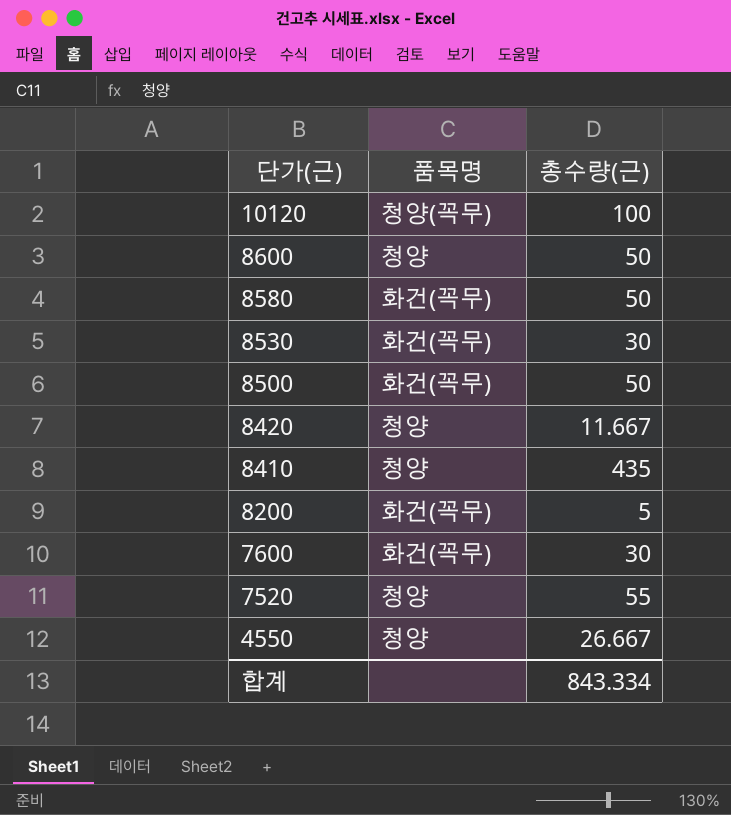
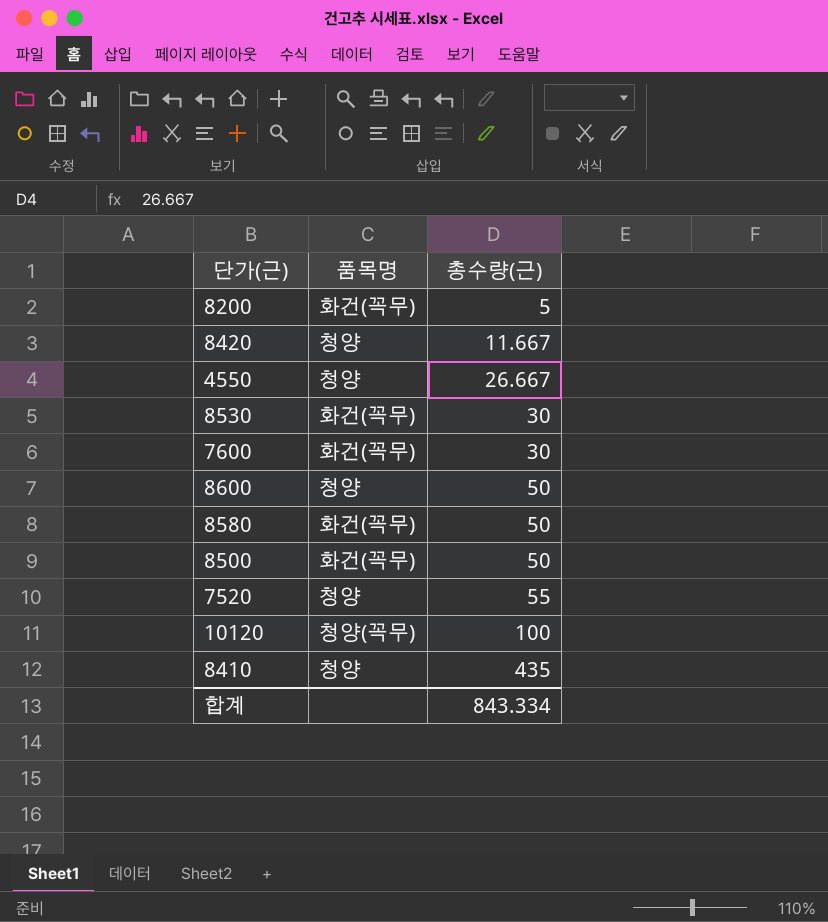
row order: 단가(근) descending -> 총수량(근) ascending

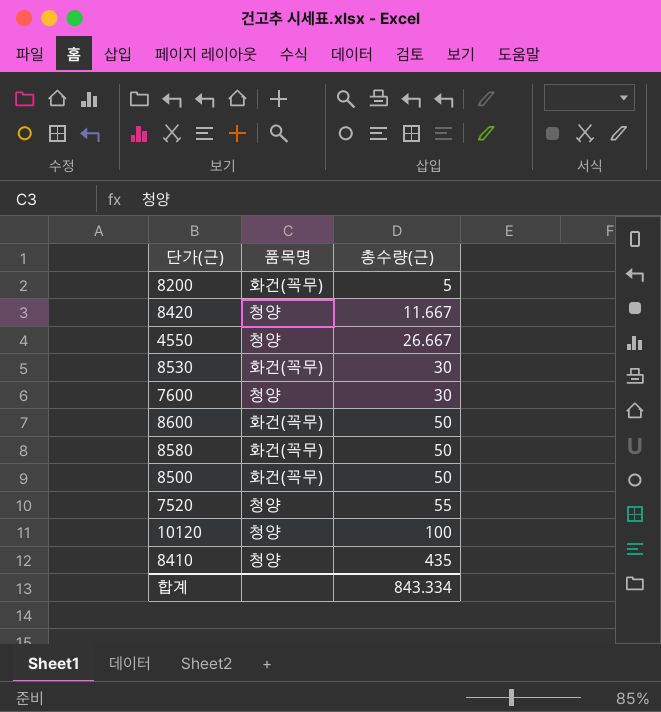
7600 | 품목명: 화건(꼭무) -> 청양
8600 | 품목명: 청양 -> 화건(꼭무)
10120 | 품목명: 청양(꼭무) -> 청양

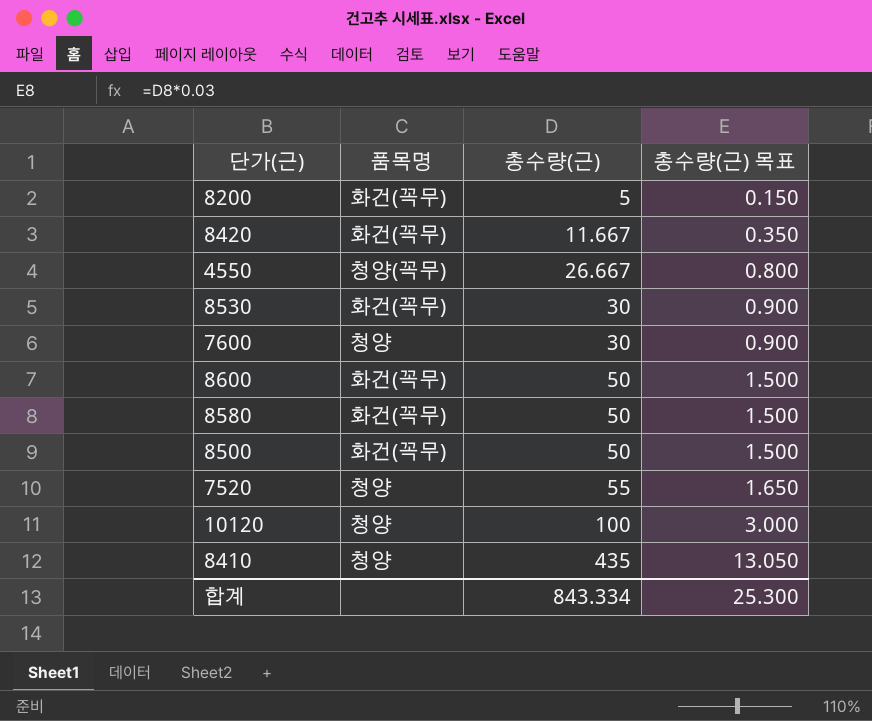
column 총수량(근) 목표 | formula: none -> [총수량(근)] * 0.03
8420 | 품목명: 청양 -> 화건(꼭무)
4550 | 품목명: 청양 -> 청양(꼭무)

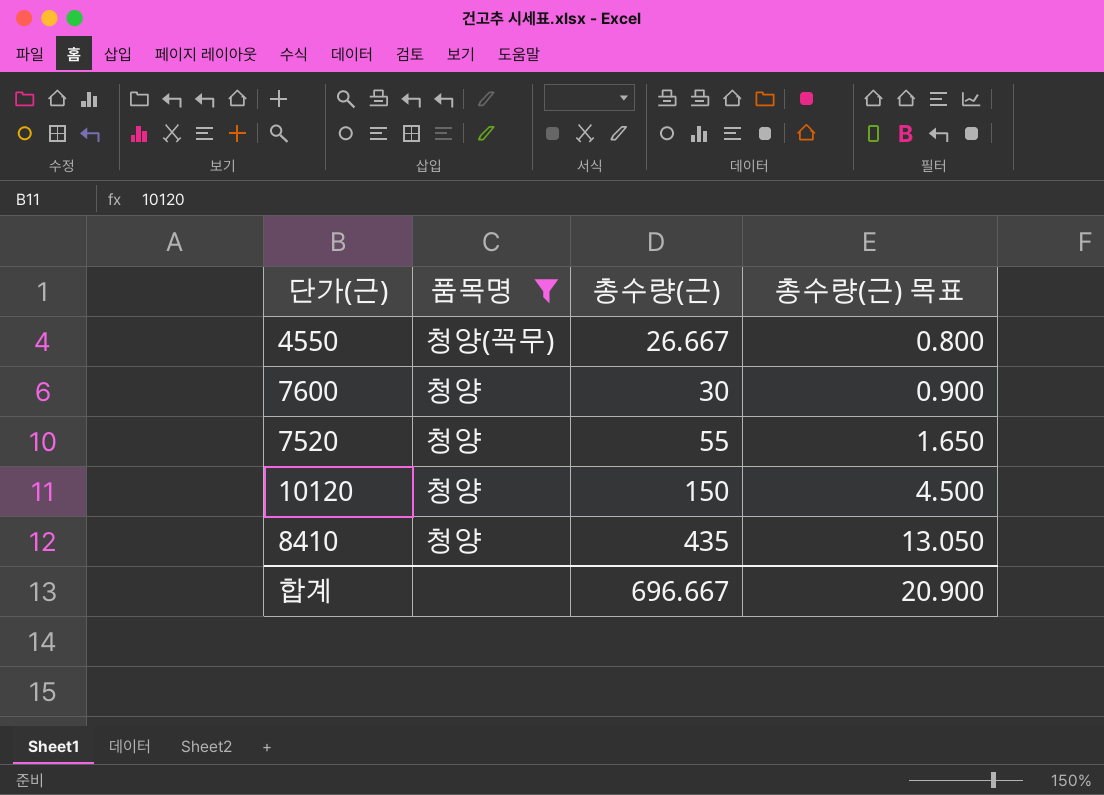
filter: none -> 품목명 != 화건(꼭무)
10120 | 총수량(근): 100 -> 150
10120 | 총수량(근) 목표: 3.000 -> 4.500
합계 | 총수량(근): 843.334 -> 696.667
합계 | 총수량(근) 목표: 25.300 -> 20.900

